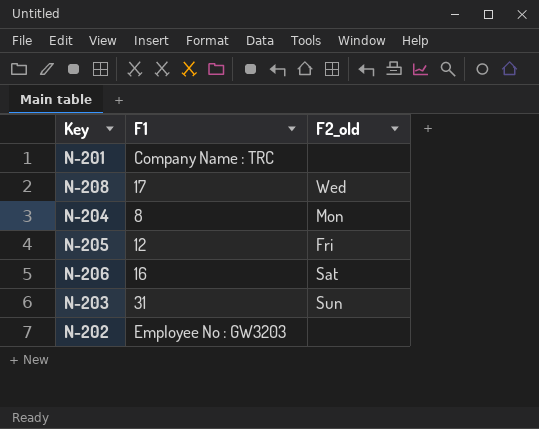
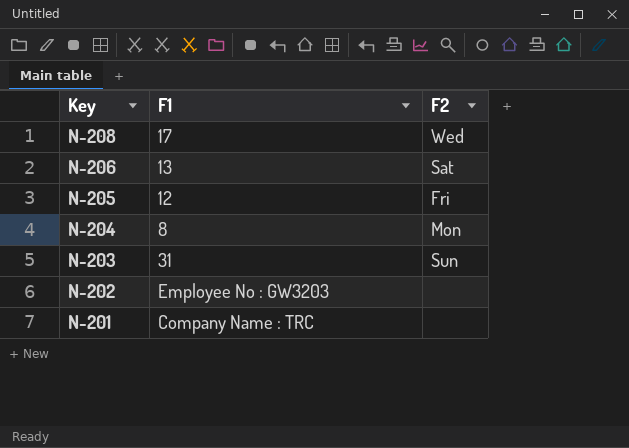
row order: none -> Key descending
column name: F2_old -> F2
N-206 | F1: 16 -> 13

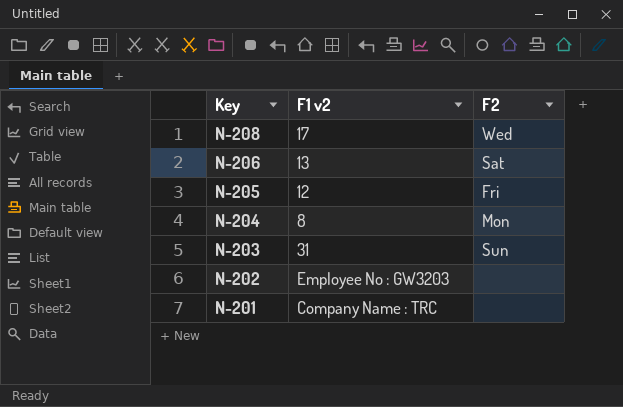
column name: F1 -> F1 v2

